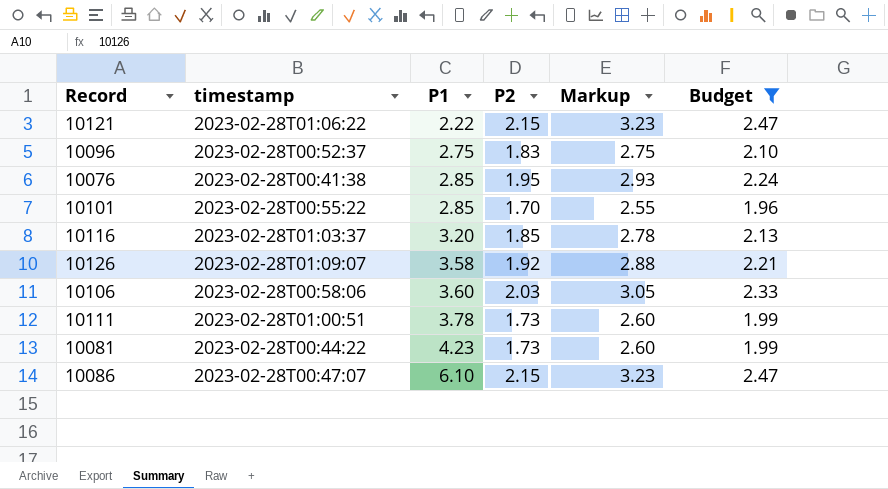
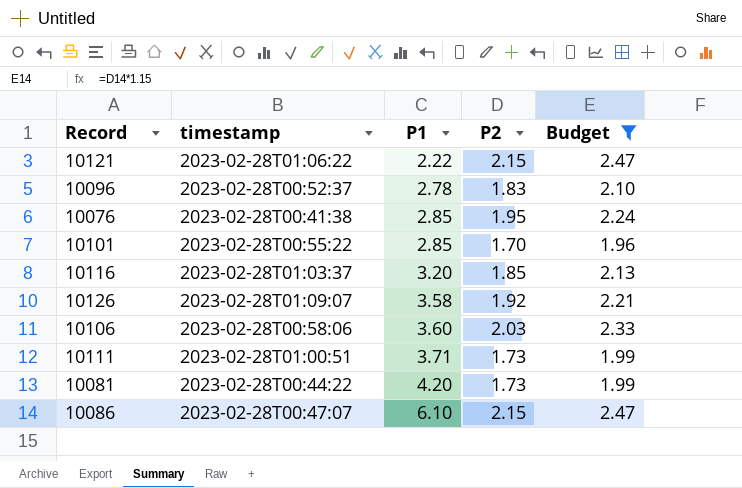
column Markup | formula: [P2] * 1.5 -> none
10096 | P1: 2.75 -> 2.78
10111 | P1: 3.78 -> 3.71
10081 | P1: 4.23 -> 4.20

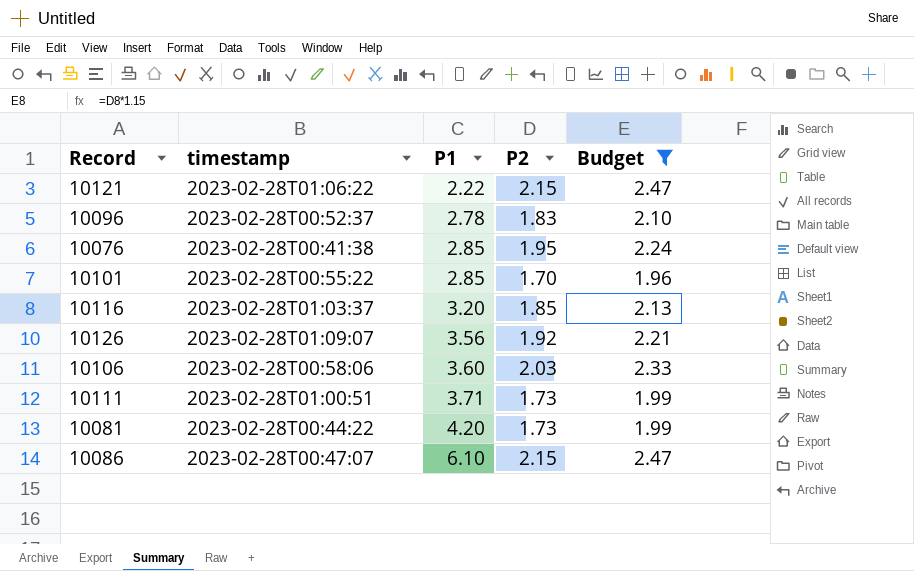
10126 | P1: 3.58 -> 3.56

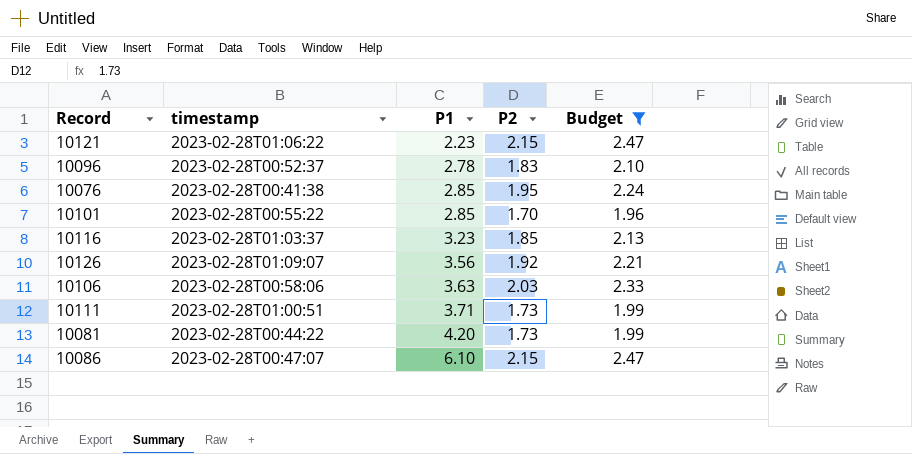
10121 | P1: 2.22 -> 2.23
10116 | P1: 3.20 -> 3.23
10106 | P1: 3.60 -> 3.63

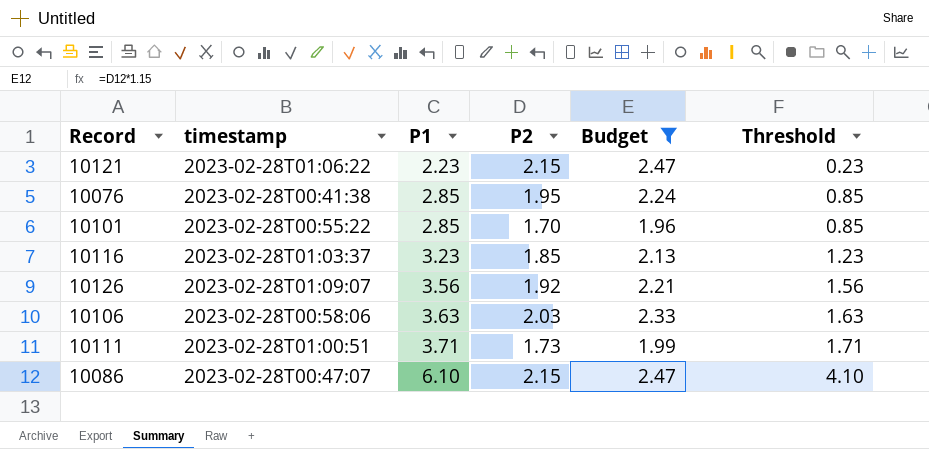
column Threshold | formula: none -> [P1] - 2
row 10096: 2023-02-28T00:52:37 | 2.78 | 1.83 | 2.10 -> none
row 10081: 2023-02-28T00:44:22 | 4.20 | 1.73 | 1.99 -> none

